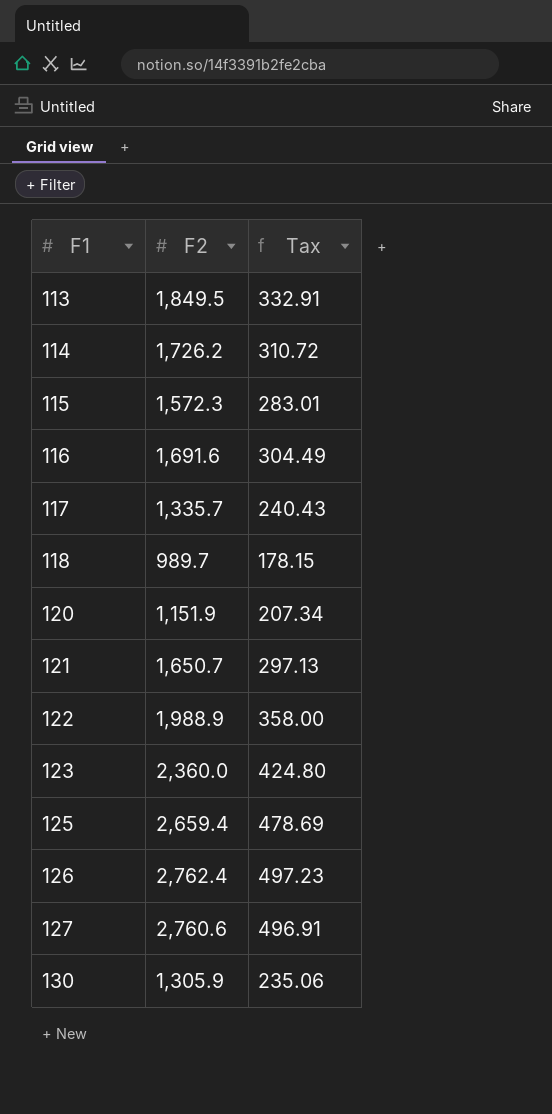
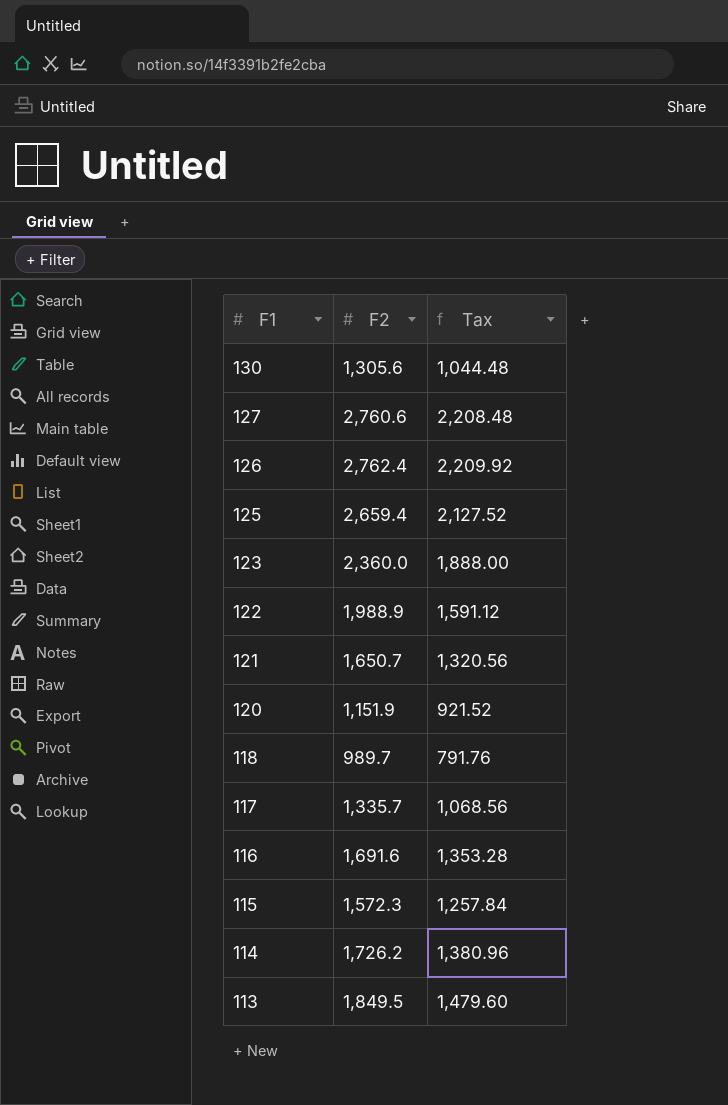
row order: F1 ascending -> F1 descending
column Tax | formula: [F2] * 0.18 -> [F2] * 0.8
130 | F2: 1,305.9 -> 1,305.6

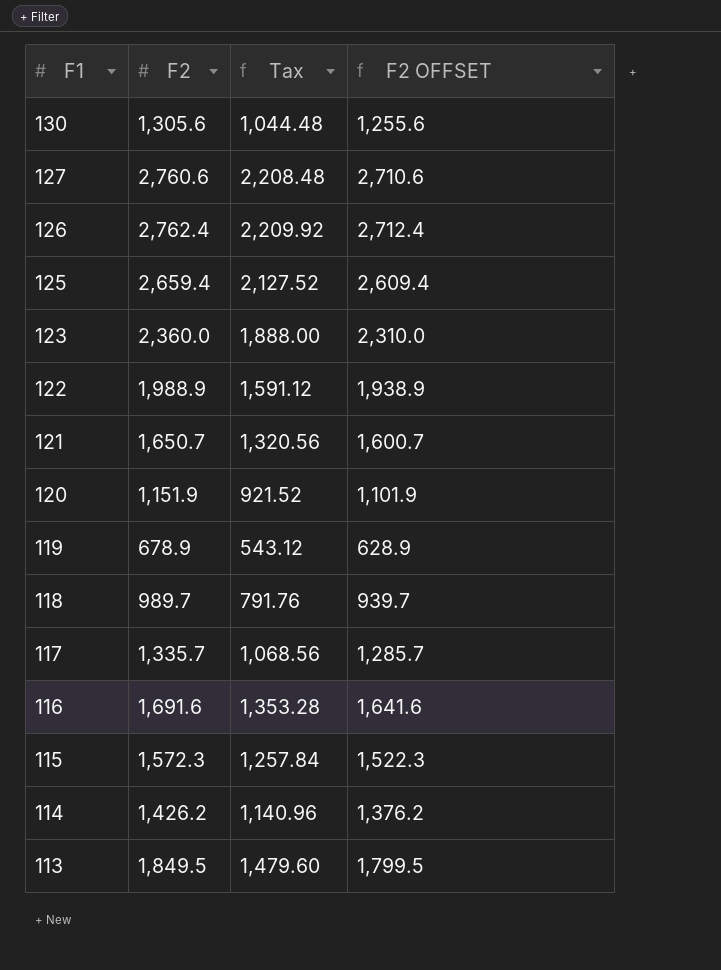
column F2 OFFSET | formula: none -> [F2] - 50
row 119: none -> 678.9 | 543.12 | 628.9
114 | F2: 1,726.2 -> 1,426.2
114 | Tax: 1,380.96 -> 1,140.96

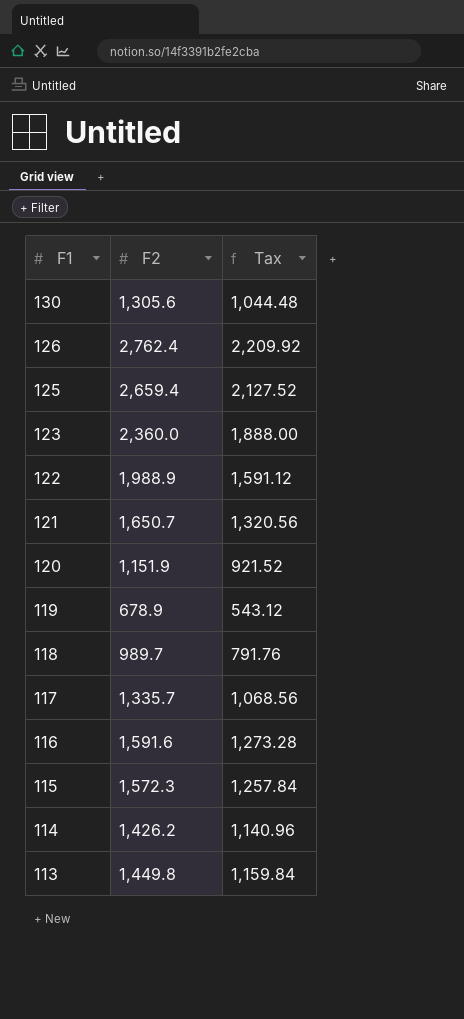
column F2 OFFSET | formula: [F2] - 50 -> none
row 127: 2,760.6 | 2,208.48 | 2,710.6 -> none
116 | F2: 1,691.6 -> 1,591.6
116 | Tax: 1,353.28 -> 1,273.28
113 | F2: 1,849.5 -> 1,449.8
113 | Tax: 1,479.60 -> 1,159.84

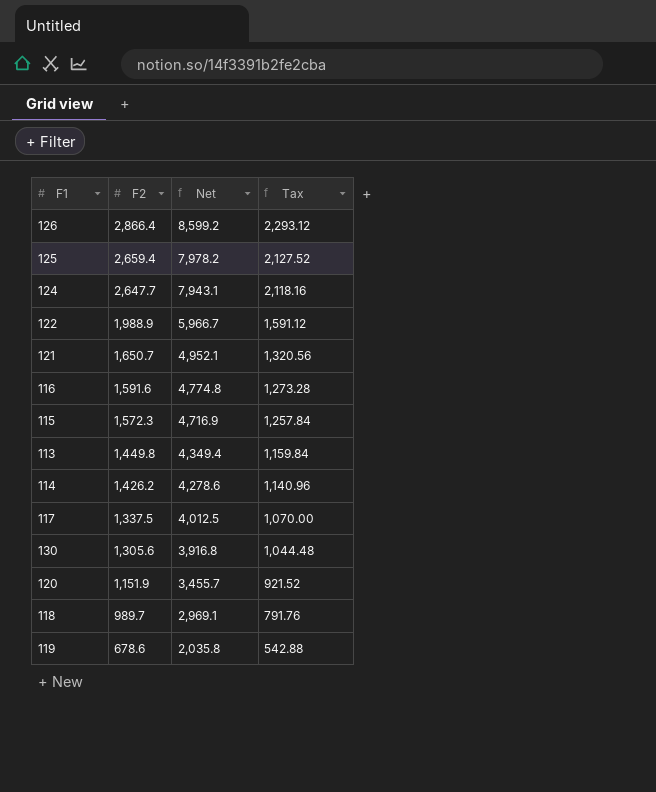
row order: F1 descending -> F2 descending
column Net | formula: none -> [F2] * 3
row 123: 2,360.0 | 1,888.00 -> none
126 | F2: 2,762.4 -> 2,866.4
126 | Tax: 2,209.92 -> 2,293.12
row 124: none -> 2,647.7 | 7,943.1 | 2,118.16
117 | F2: 1,335.7 -> 1,337.5
117 | Tax: 1,068.56 -> 1,070.00
119 | F2: 678.9 -> 678.6
119 | Tax: 543.12 -> 542.88

